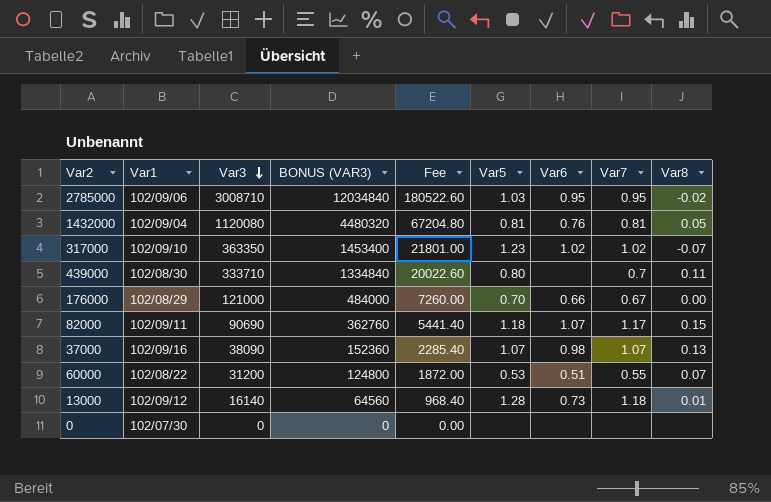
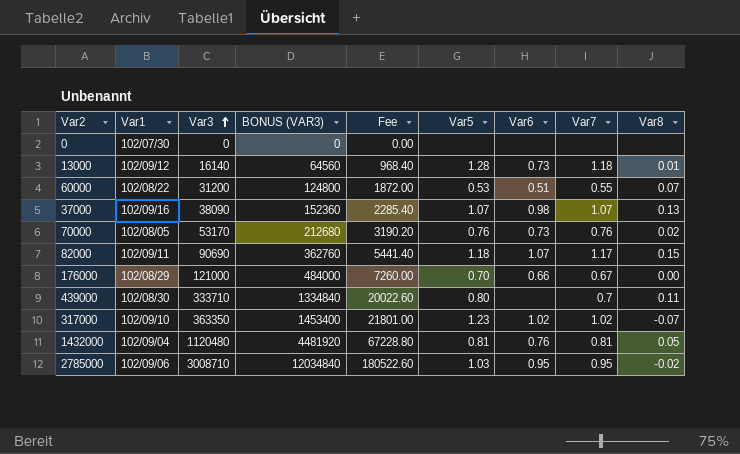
row order: Var3 descending -> Var3 ascending
row 70000: none -> 102/08/05 | 53170 | 212680 | 3190.20 | 0.76 | 0.73 | 0.76 | 0.02
1432000 | Var3: 1120080 -> 1120480
1432000 | BONUS (VAR3): 4480320 -> 4481920
1432000 | Fee: 67204.80 -> 67228.80

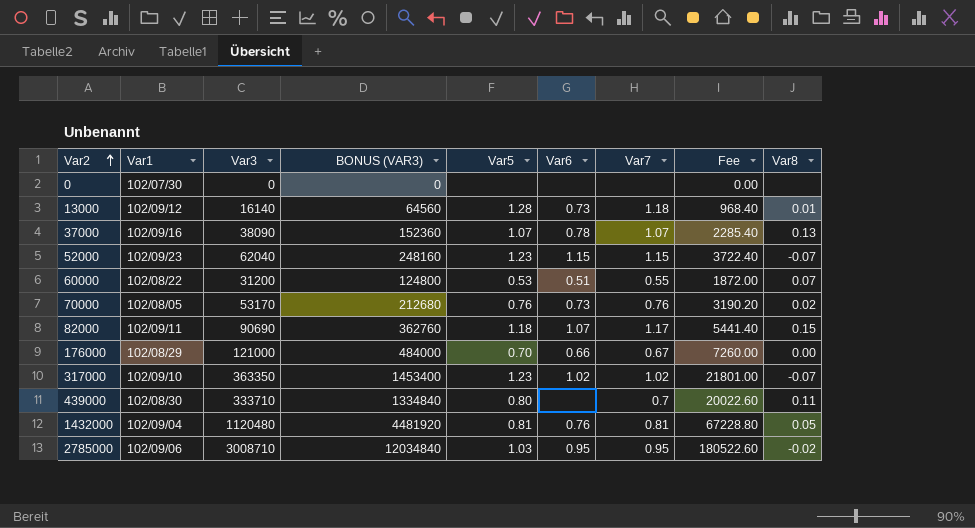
row order: Var3 ascending -> Var2 ascending
column Fee | position: 5 -> 8
37000 | Var6: 0.98 -> 0.78
row 52000: none -> 102/09/23 | 62040 | 248160 | 1.23 | 1.15 | 1.15 | 3722.40 | -0.07

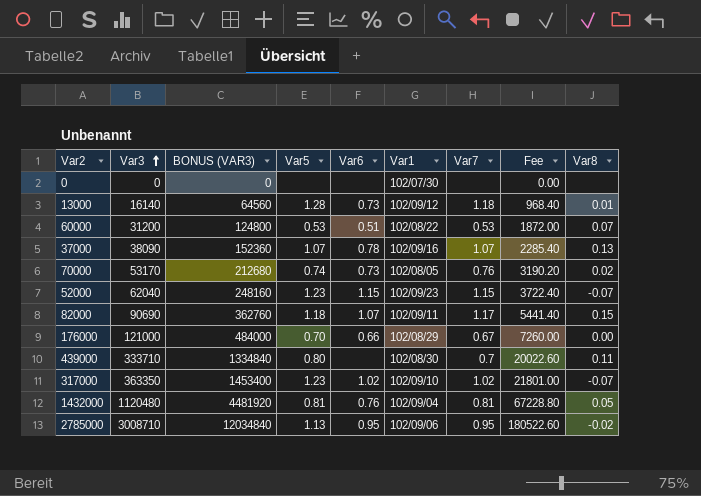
row order: Var2 ascending -> Var3 ascending
column Var1 | position: 2 -> 6
60000 | Var7: 0.55 -> 0.53
70000 | Var5: 0.76 -> 0.74
2785000 | Var5: 1.03 -> 1.13

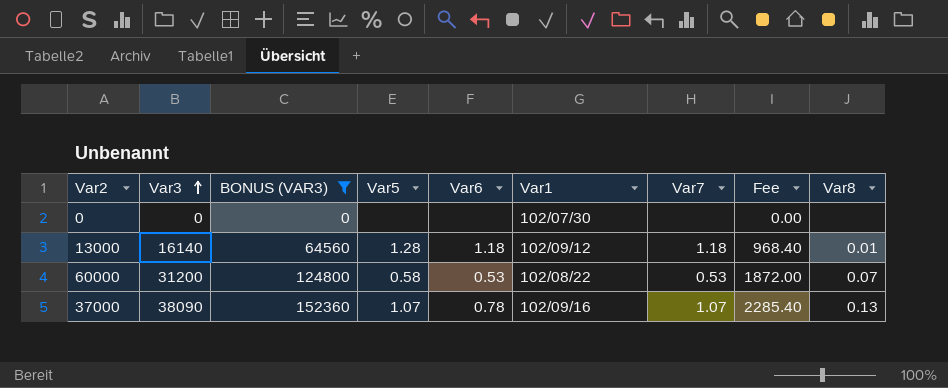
filter: none -> BONUS (VAR3) <= 152360
13000 | Var6: 0.73 -> 1.18
60000 | Var5: 0.53 -> 0.58
60000 | Var6: 0.51 -> 0.53

